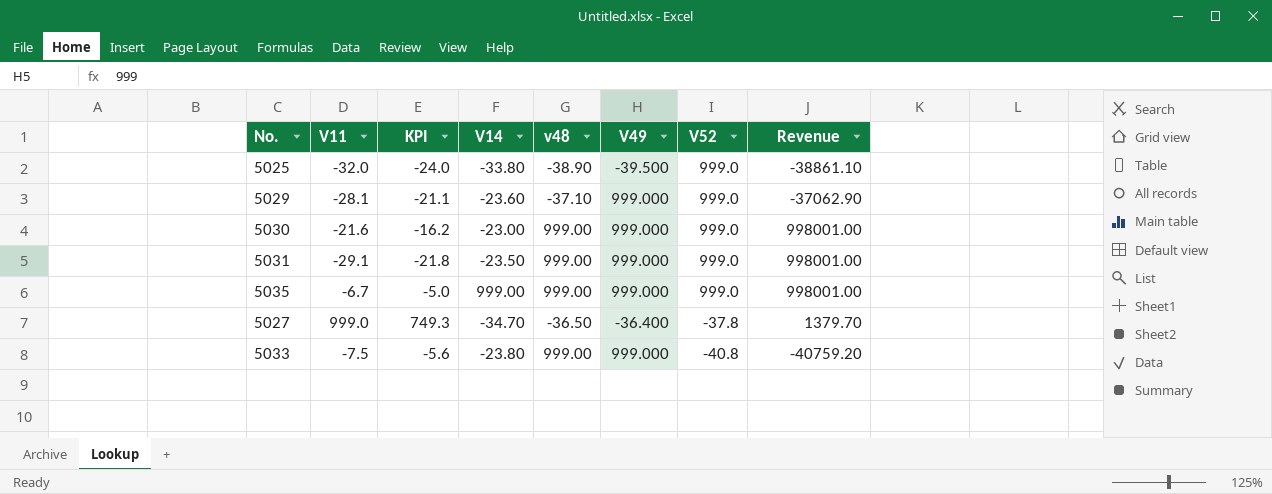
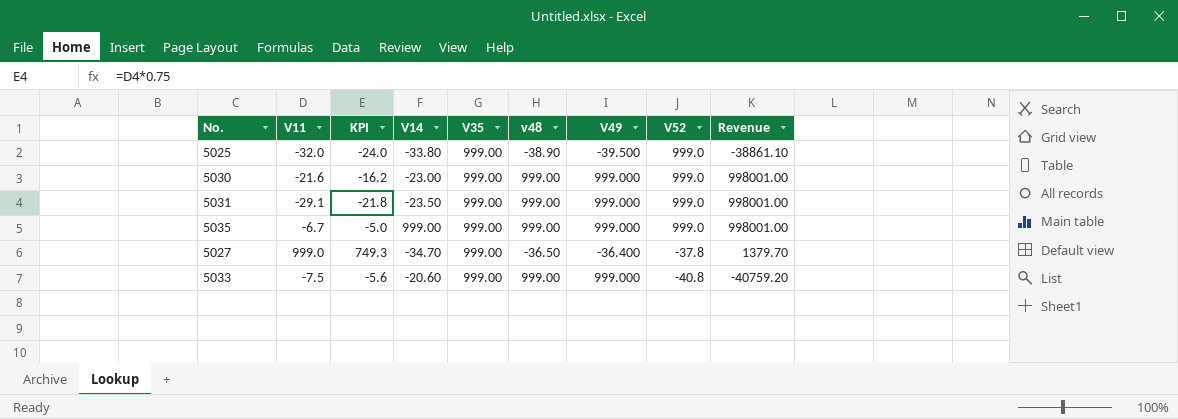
column V35 | position: none -> 5
row 5029: -28.1 | -21.1 | -23.60 | -37.10 | 999.000 | 999.0 | -37062.90 -> none
5033 | V14: -23.80 -> -20.60

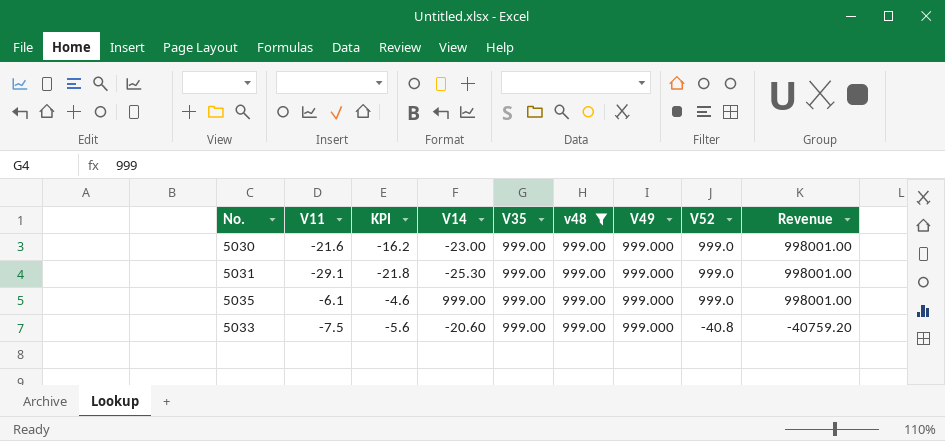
filter: none -> v48 = 999.00
5031 | V14: -23.50 -> -25.30
5035 | V11: -6.7 -> -6.1
5035 | KPI: -5.0 -> -4.6

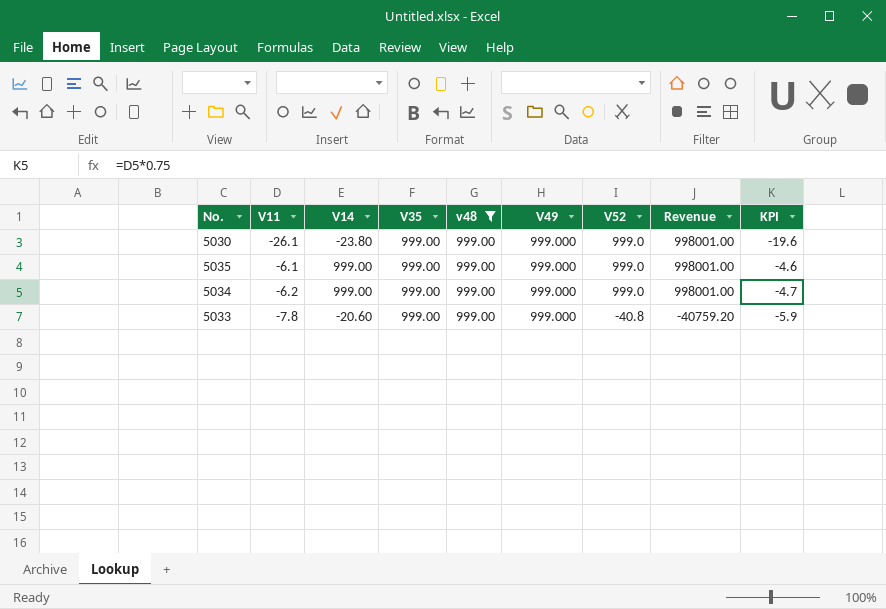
column KPI | position: 3 -> 9
row 5031: -29.1 | -21.8 | -25.30 | 999.00 | 999.00 | 999.000 | 999.0 | 998001.00 -> none
5030 | V11: -21.6 -> -26.1
5030 | V14: -23.00 -> -23.80
5030 | KPI: -16.2 -> -19.6
row 5034: none -> -6.2 | 999.00 | 999.00 | 999.00 | 999.000 | 999.0 | 998001.00 | -4.7
5033 | V11: -7.5 -> -7.8
5033 | KPI: -5.6 -> -5.9

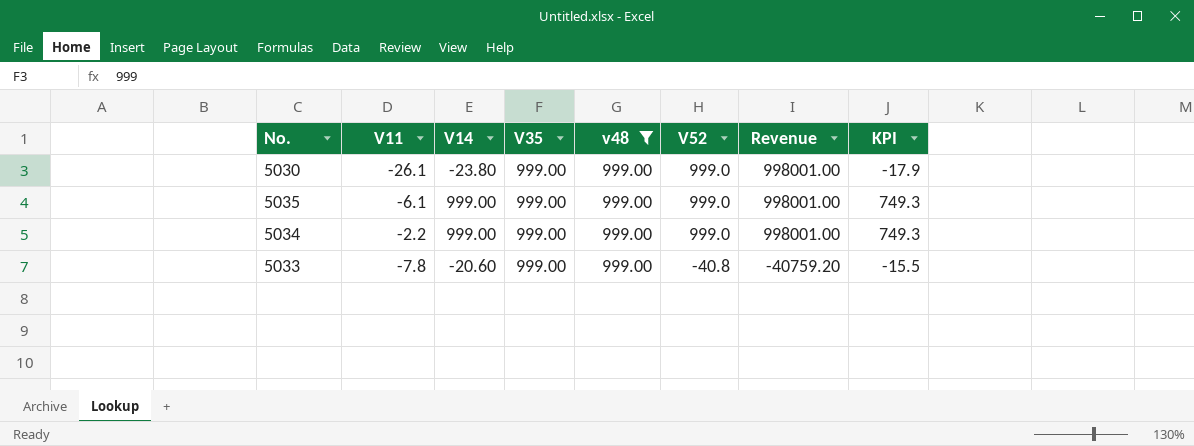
column V49 | position: 6 -> none
column KPI | formula: [V11] * 0.75 -> [V14] * 0.75
5034 | V11: -6.2 -> -2.2

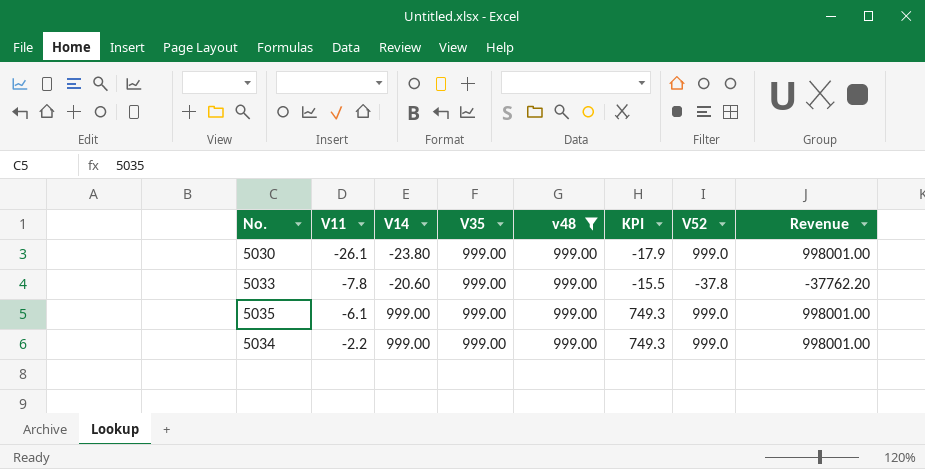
row order: V52 descending -> V11 ascending
column KPI | position: 8 -> 6
5033 | V52: -40.8 -> -37.8
5033 | Revenue: -40759.20 -> -37762.20

